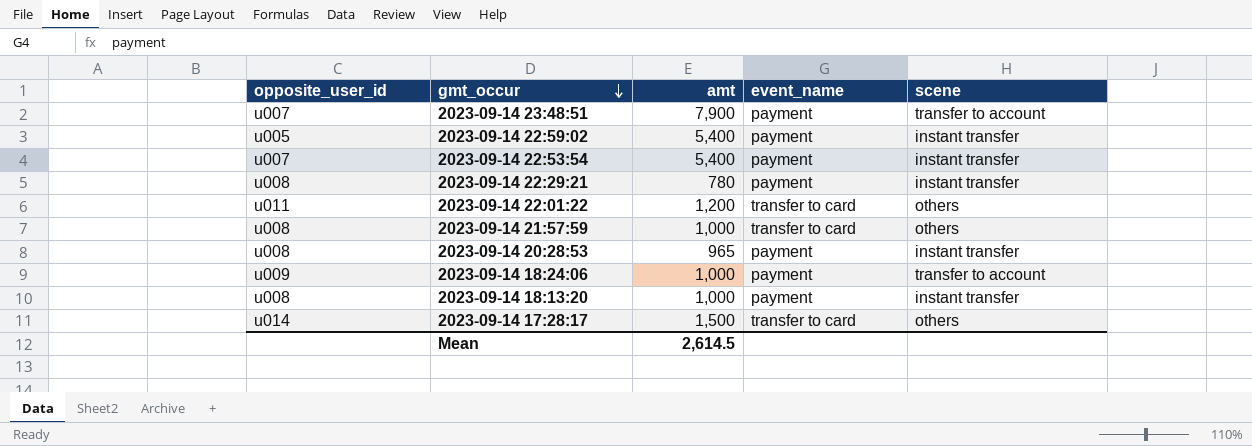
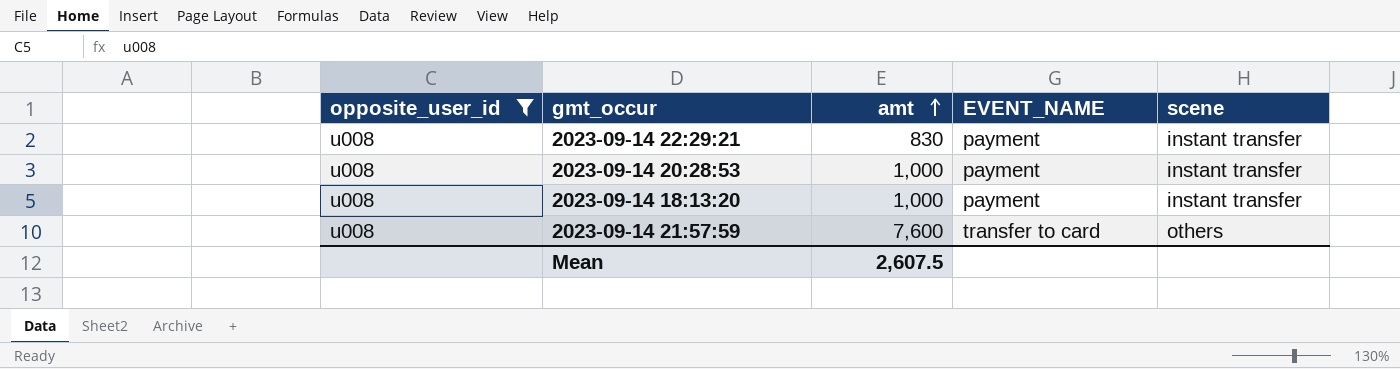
filter: none -> opposite_user_id = u008
row order: gmt_occur descending -> amt ascending
column name: event_name -> EVENT_NAME
2023-09-14 22:29:21 | amt: 780 -> 830
2023-09-14 20:28:53 | amt: 965 -> 1,000
2023-09-14 21:57:59 | amt: 1,000 -> 7,600
Mean | amt: 2,614.5 -> 2,607.5

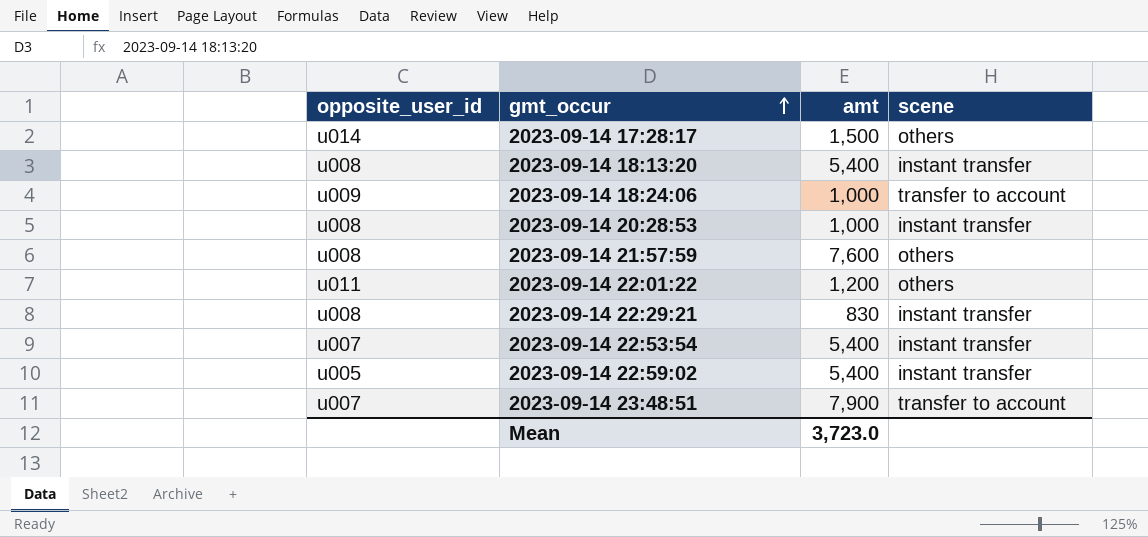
filter: opposite_user_id = u008 -> none
row order: amt ascending -> gmt_occur ascending
column EVENT_NAME | position: 4 -> none
2023-09-14 18:13:20 | amt: 1,000 -> 5,400
Mean | amt: 2,607.5 -> 3,723.0

